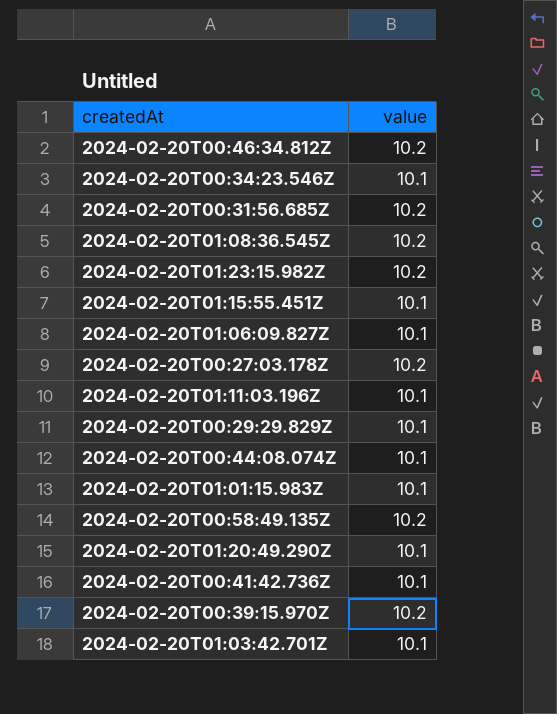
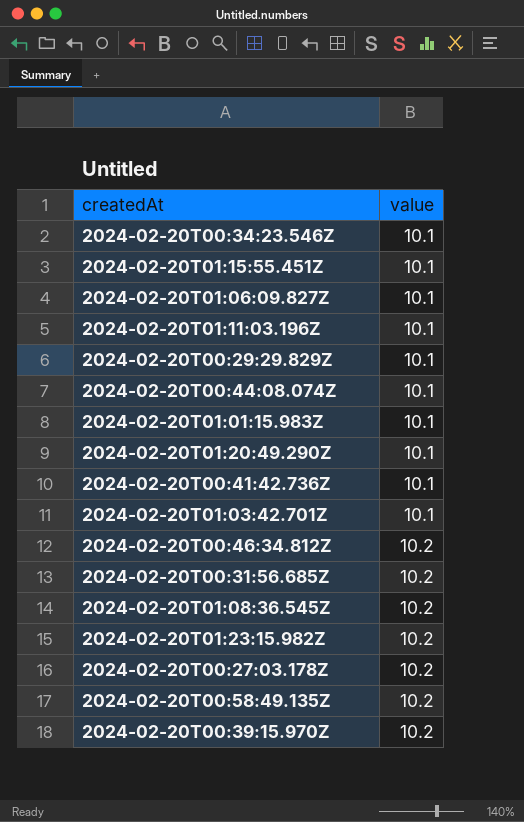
row order: none -> value ascending

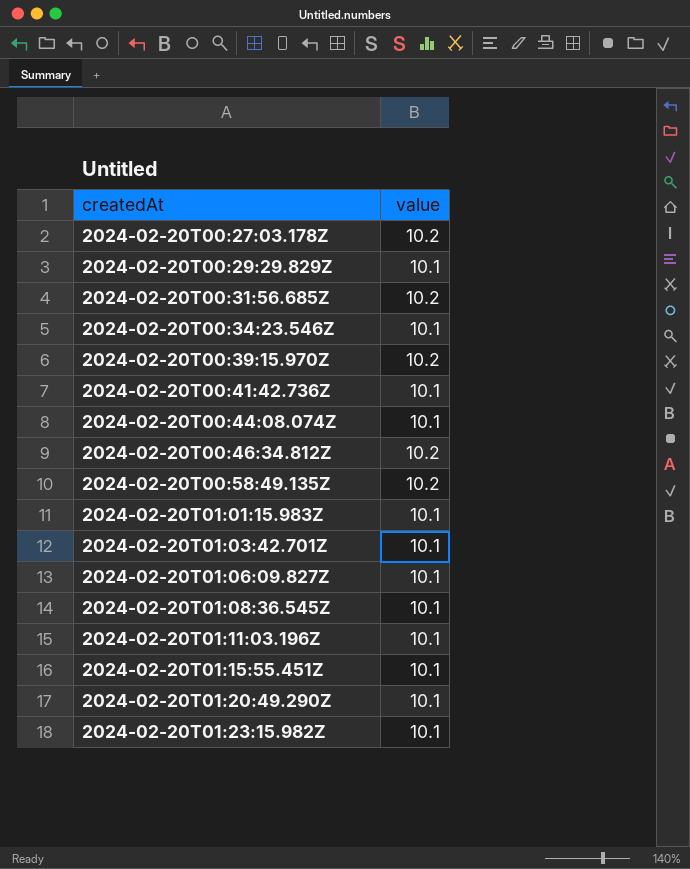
row order: value ascending -> createdAt ascending
2024-02-20T01:08:36.545Z | value: 10.2 -> 10.1
2024-02-20T01:23:15.982Z | value: 10.2 -> 10.1

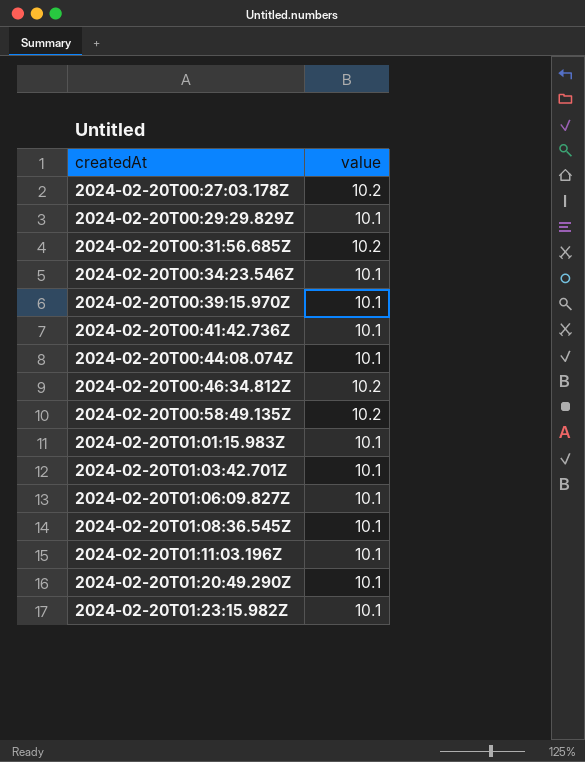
row 2024-02-20T01:15:55.451Z: 10.1 -> none
2024-02-20T00:39:15.970Z | value: 10.2 -> 10.1

